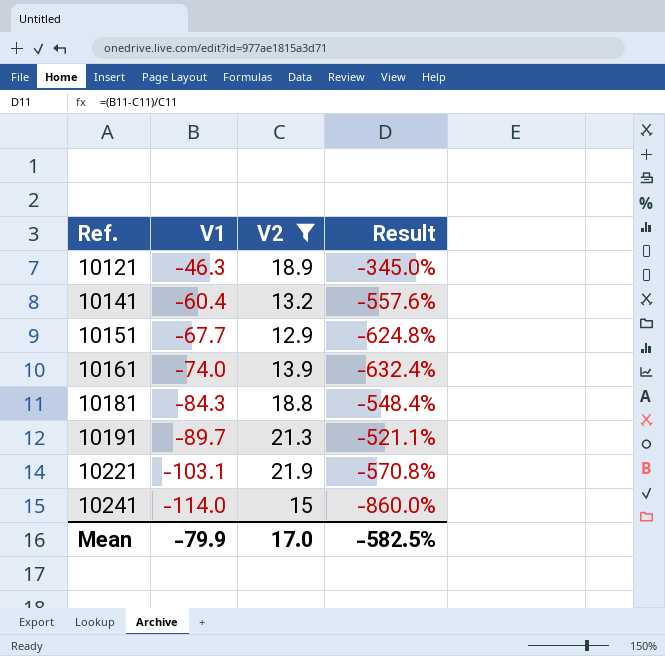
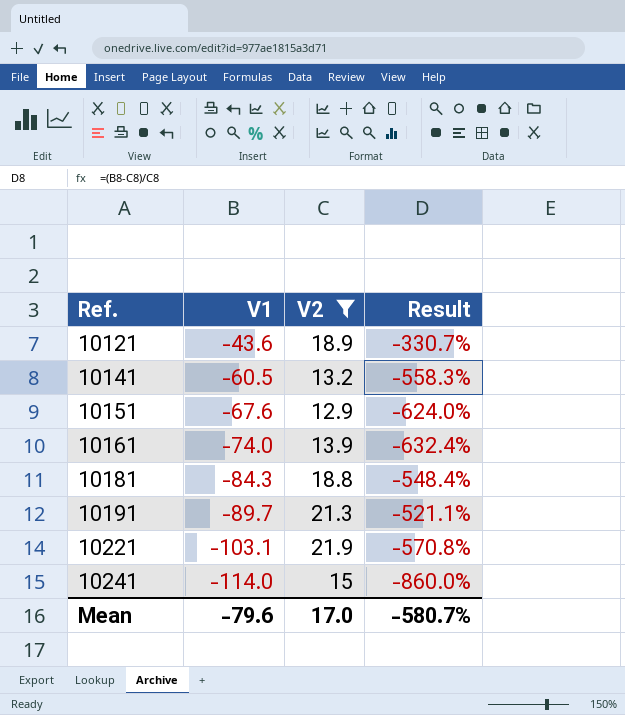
10121 | V1: -46.3 -> -43.6
10121 | Result: -345.0% -> -330.7%
10141 | V1: -60.4 -> -60.5
10141 | Result: -557.6% -> -558.3%
10151 | V1: -67.7 -> -67.6
10151 | Result: -624.8% -> -624.0%
Mean | V1: -79.9 -> -79.6
Mean | Result: -582.5% -> -580.7%

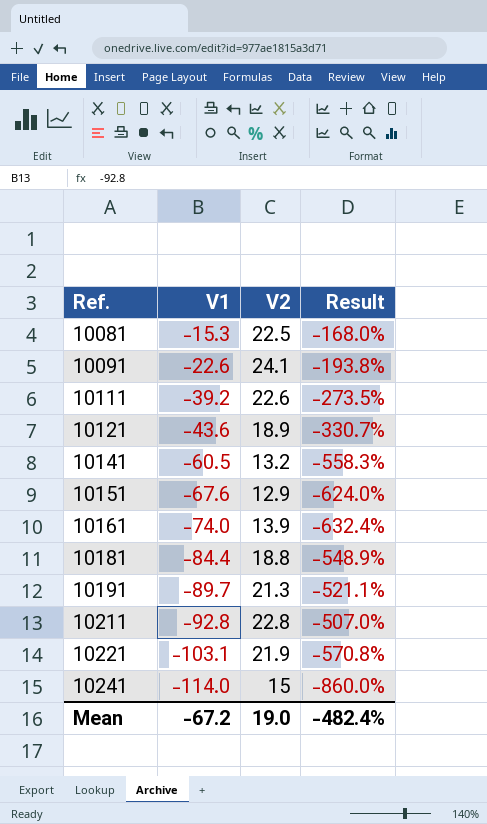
filter: V2 <= 21.9 -> none
10181 | V1: -84.3 -> -84.4
10181 | Result: -548.4% -> -548.9%
Mean | V1: -79.6 -> -67.2
Mean | V2: 17.0 -> 19.0
Mean | Result: -580.7% -> -482.4%

